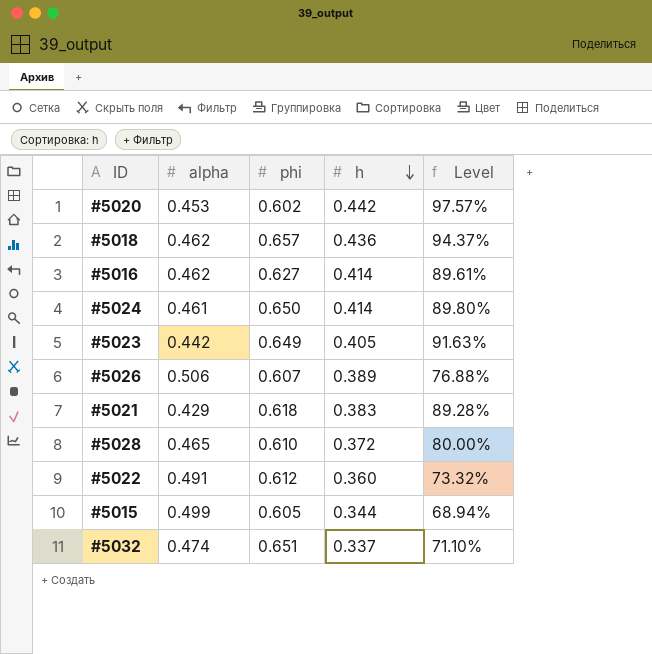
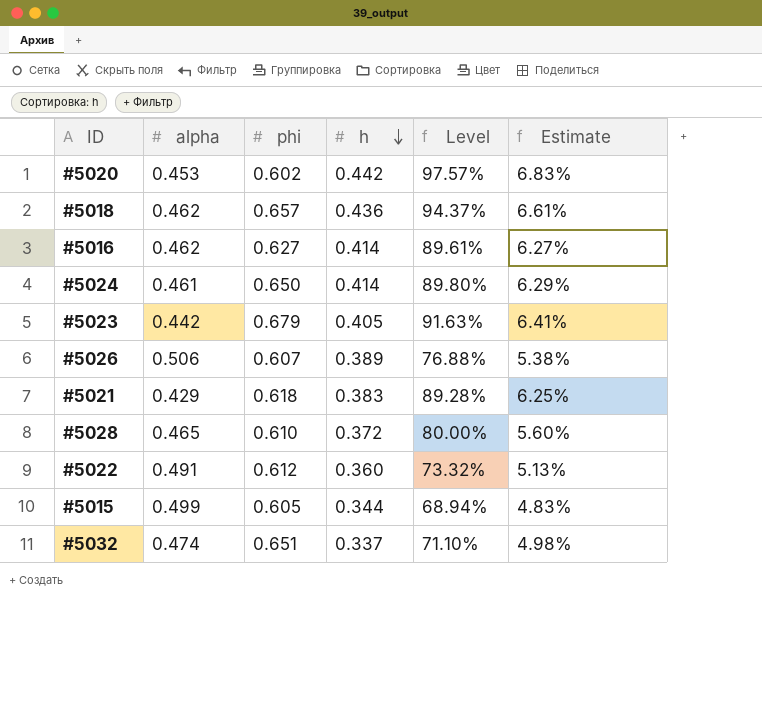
column Estimate | formula: none -> [Level] * 0.07
#5023 | phi: 0.649 -> 0.679

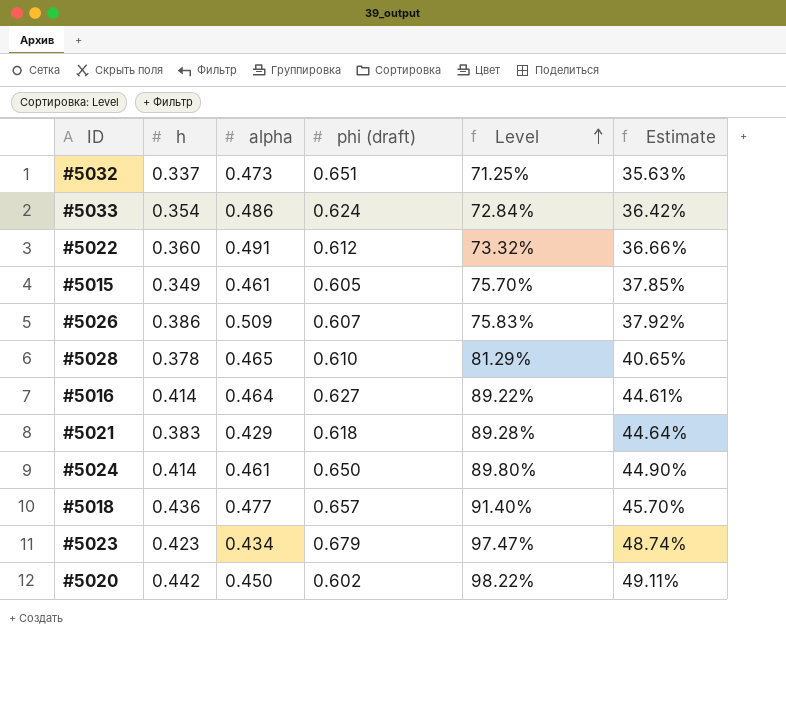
row order: h descending -> Level ascending
column h | position: 4 -> 2
column name: phi -> phi (draft)
column Estimate | formula: [Level] * 0.07 -> [Level] * 0.5
#5032 | alpha: 0.474 -> 0.473
#5032 | Level: 71.10% -> 71.25%
row #5033: none -> 0.354 | 0.486 | 0.624 | 72.84% | 36.42%
#5015 | h: 0.344 -> 0.349
#5015 | alpha: 0.499 -> 0.461
#5015 | Level: 68.94% -> 75.70%
#5026 | h: 0.389 -> 0.386
#5026 | alpha: 0.506 -> 0.509
#5026 | Level: 76.88% -> 75.83%
#5028 | h: 0.372 -> 0.378
#5028 | Level: 80.00% -> 81.29%
#5016 | alpha: 0.462 -> 0.464
#5016 | Level: 89.61% -> 89.22%
#5018 | alpha: 0.462 -> 0.477
#5018 | Level: 94.37% -> 91.40%
#5023 | h: 0.405 -> 0.423
#5023 | alpha: 0.442 -> 0.434
#5023 | Level: 91.63% -> 97.47%
#5020 | alpha: 0.453 -> 0.450
#5020 | Level: 97.57% -> 98.22%

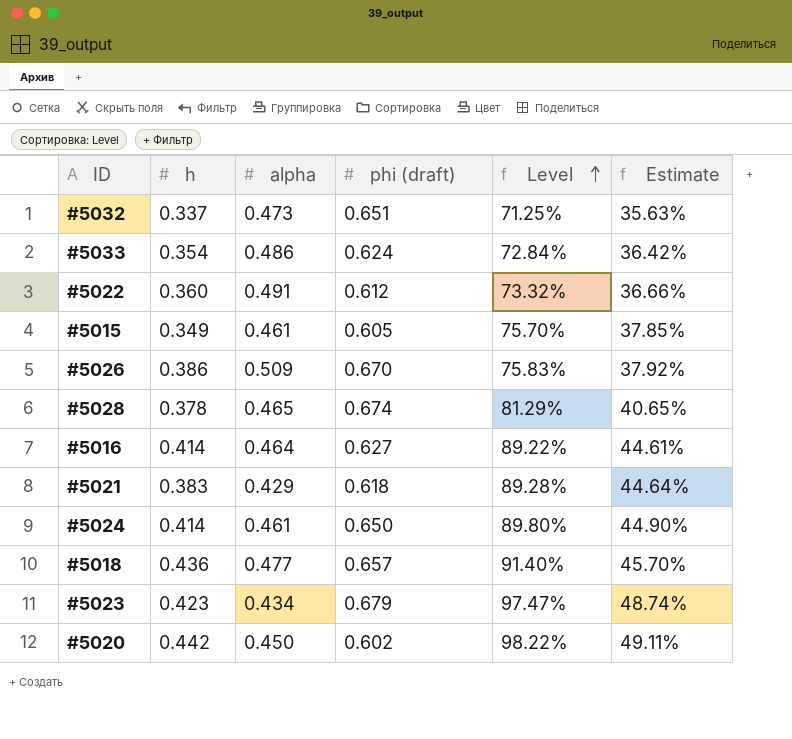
#5026 | phi (draft): 0.607 -> 0.670
#5028 | phi (draft): 0.610 -> 0.674

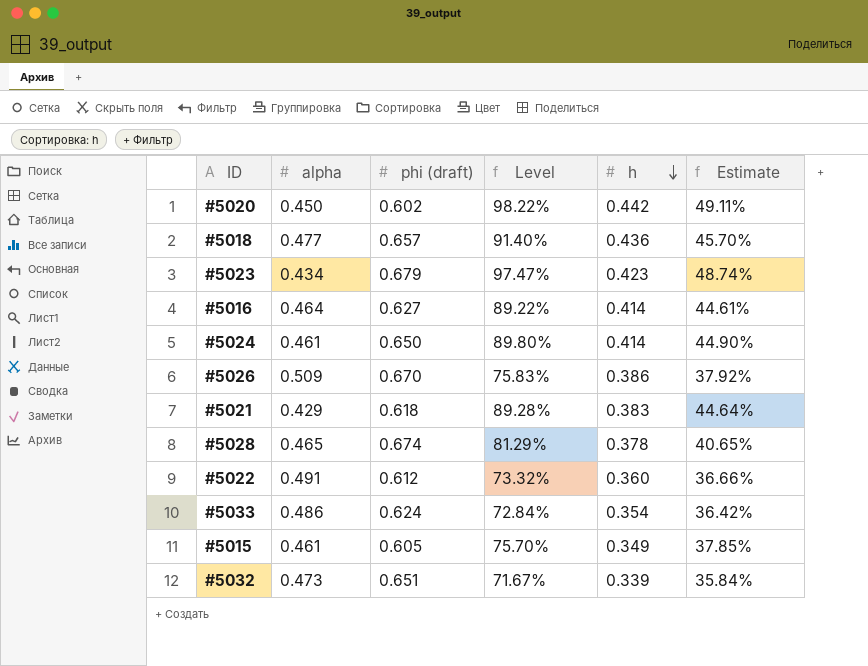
row order: Level ascending -> h descending
column h | position: 2 -> 5
#5032 | Level: 71.25% -> 71.67%
#5032 | h: 0.337 -> 0.339
#5032 | Estimate: 35.63% -> 35.84%

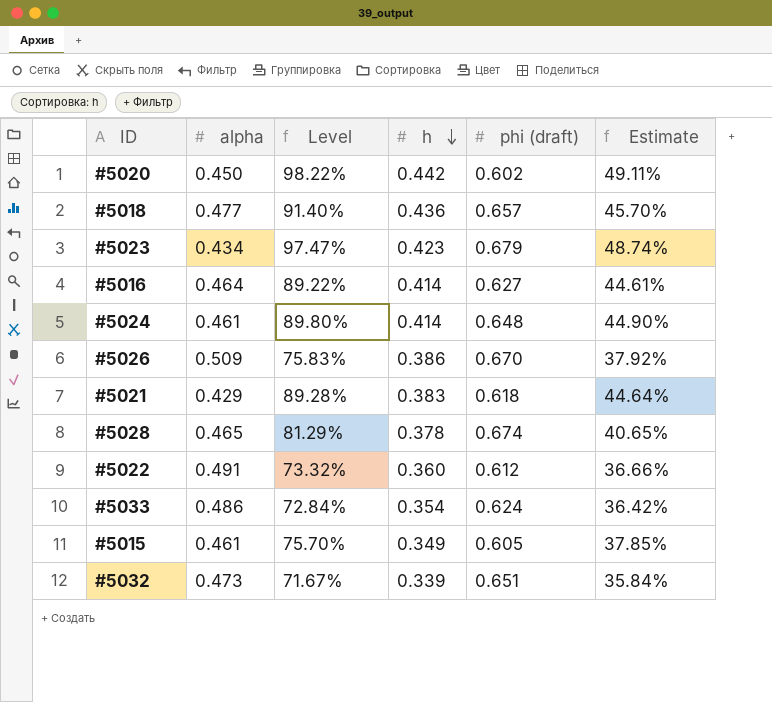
column phi (draft) | position: 3 -> 5
#5024 | phi (draft): 0.650 -> 0.648

